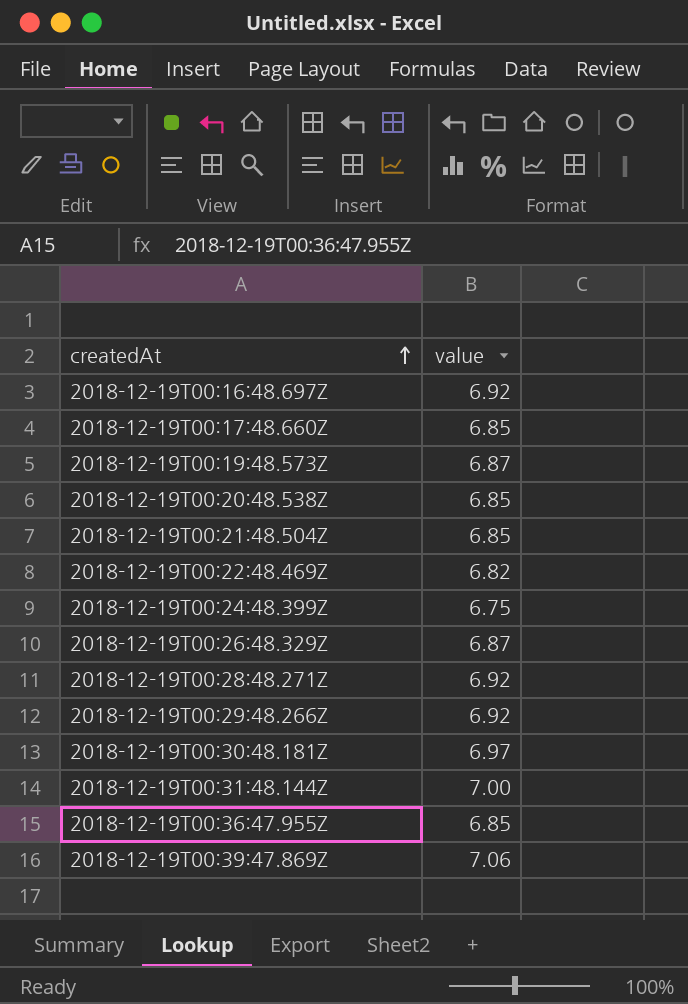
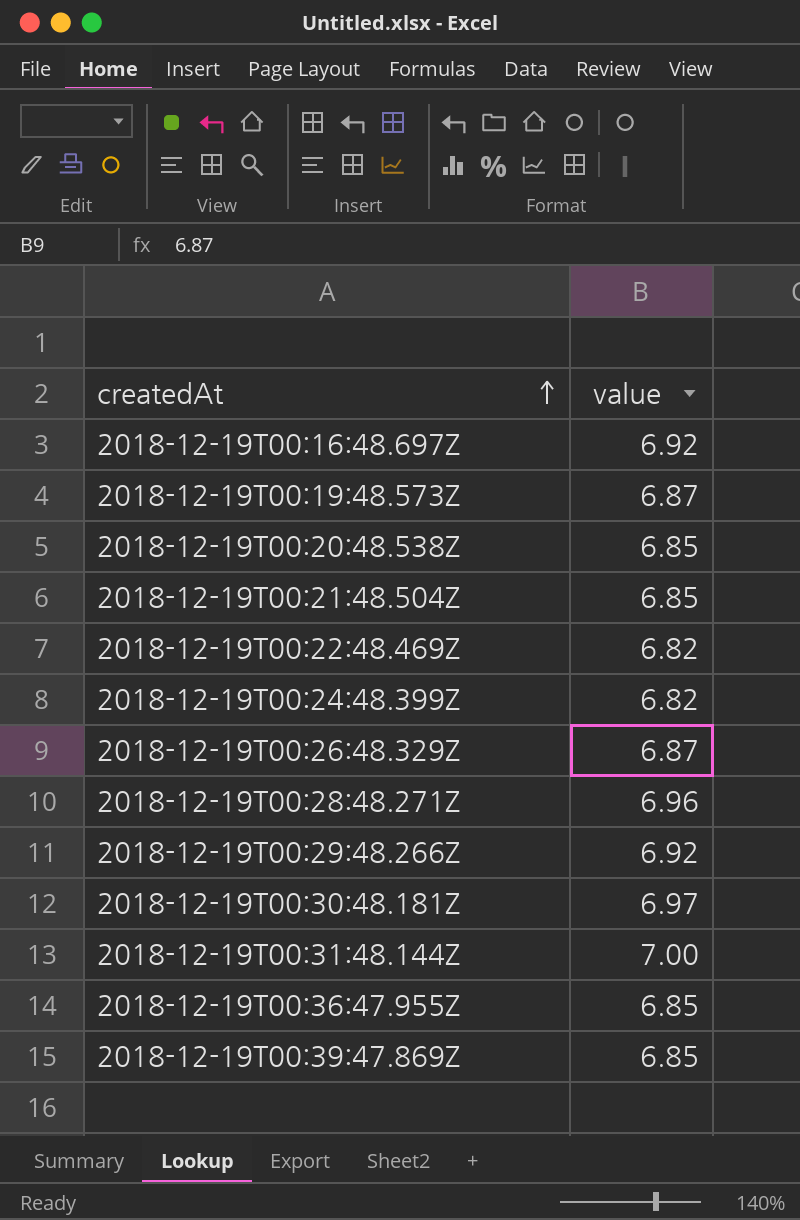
row 2018-12-19T00:17:48.660Z: 6.85 -> none
2018-12-19T00:24:48.399Z | value: 6.75 -> 6.82
2018-12-19T00:28:48.271Z | value: 6.92 -> 6.96
2018-12-19T00:39:47.869Z | value: 7.06 -> 6.85

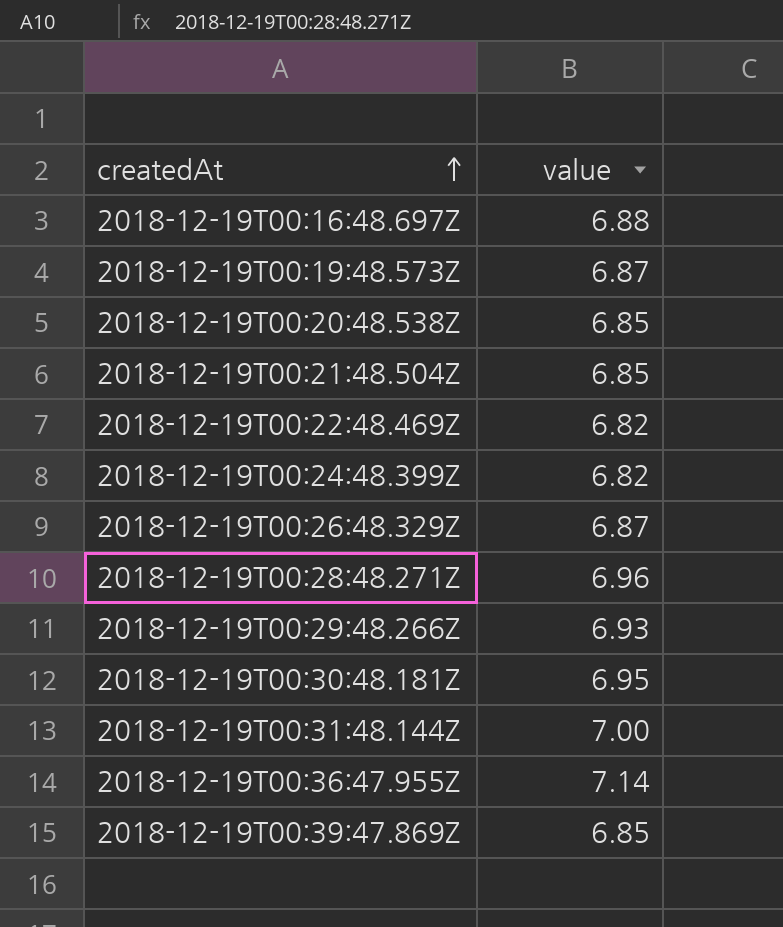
2018-12-19T00:16:48.697Z | value: 6.92 -> 6.88
2018-12-19T00:29:48.266Z | value: 6.92 -> 6.93
2018-12-19T00:30:48.181Z | value: 6.97 -> 6.95
2018-12-19T00:36:47.955Z | value: 6.85 -> 7.14

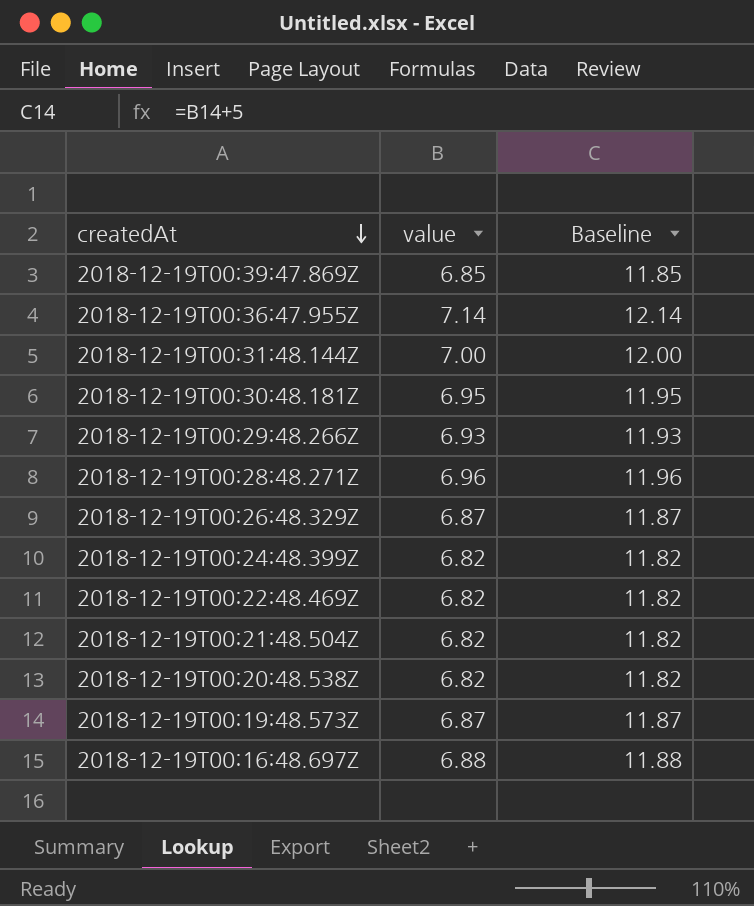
row order: createdAt ascending -> createdAt descending
column Baseline | formula: none -> [value] + 5
2018-12-19T00:21:48.504Z | value: 6.85 -> 6.82
2018-12-19T00:20:48.538Z | value: 6.85 -> 6.82

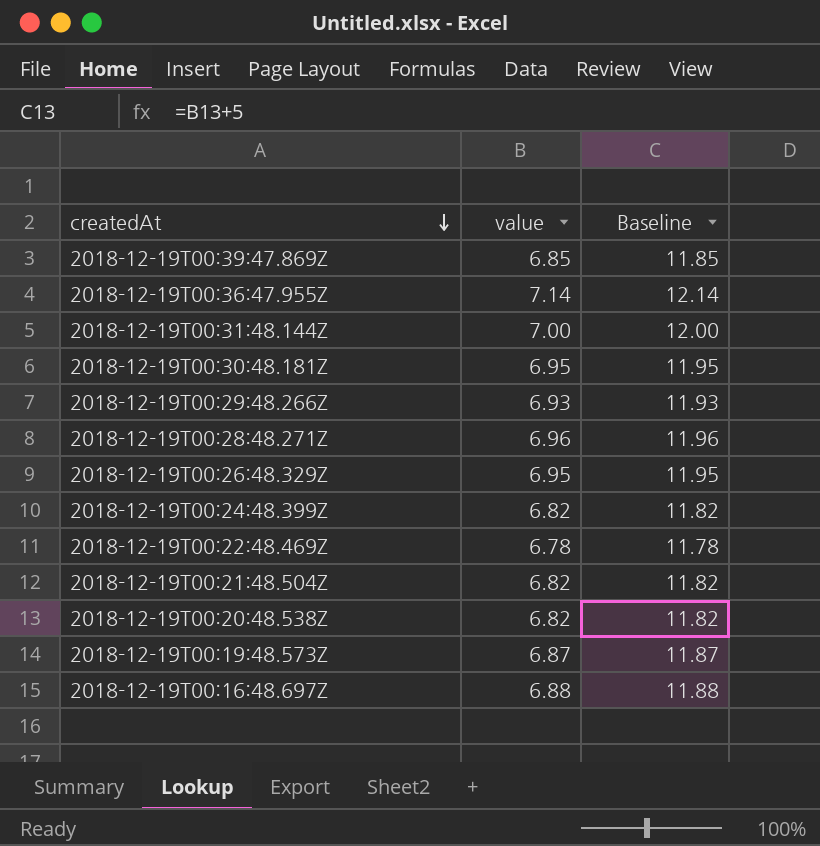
2018-12-19T00:26:48.329Z | value: 6.87 -> 6.95
2018-12-19T00:26:48.329Z | Baseline: 11.87 -> 11.95
2018-12-19T00:22:48.469Z | value: 6.82 -> 6.78
2018-12-19T00:22:48.469Z | Baseline: 11.82 -> 11.78

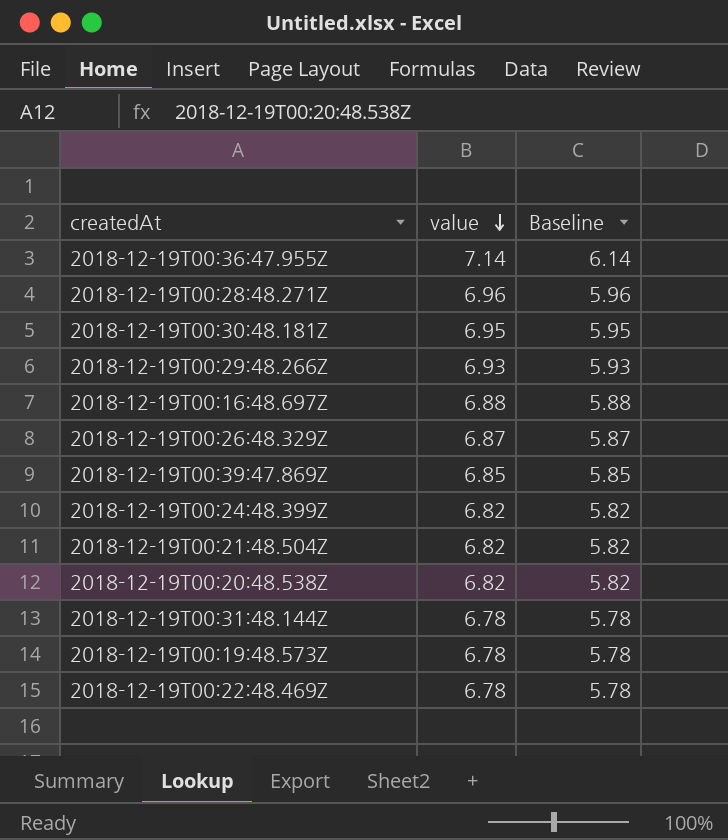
row order: createdAt descending -> value descending
column Baseline | formula: [value] + 5 -> [value] - 1
2018-12-19T00:26:48.329Z | value: 6.95 -> 6.87
2018-12-19T00:31:48.144Z | value: 7.00 -> 6.78
2018-12-19T00:19:48.573Z | value: 6.87 -> 6.78

